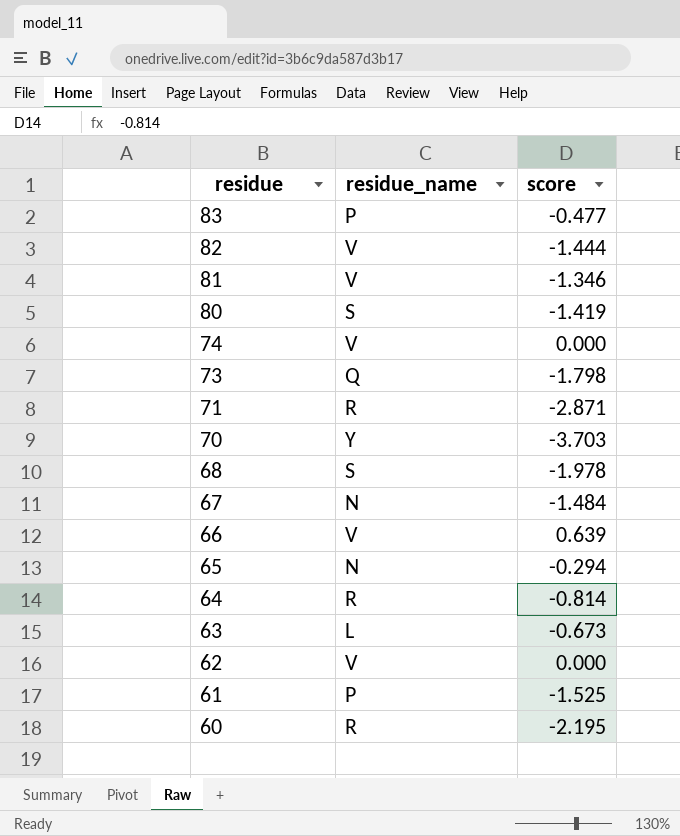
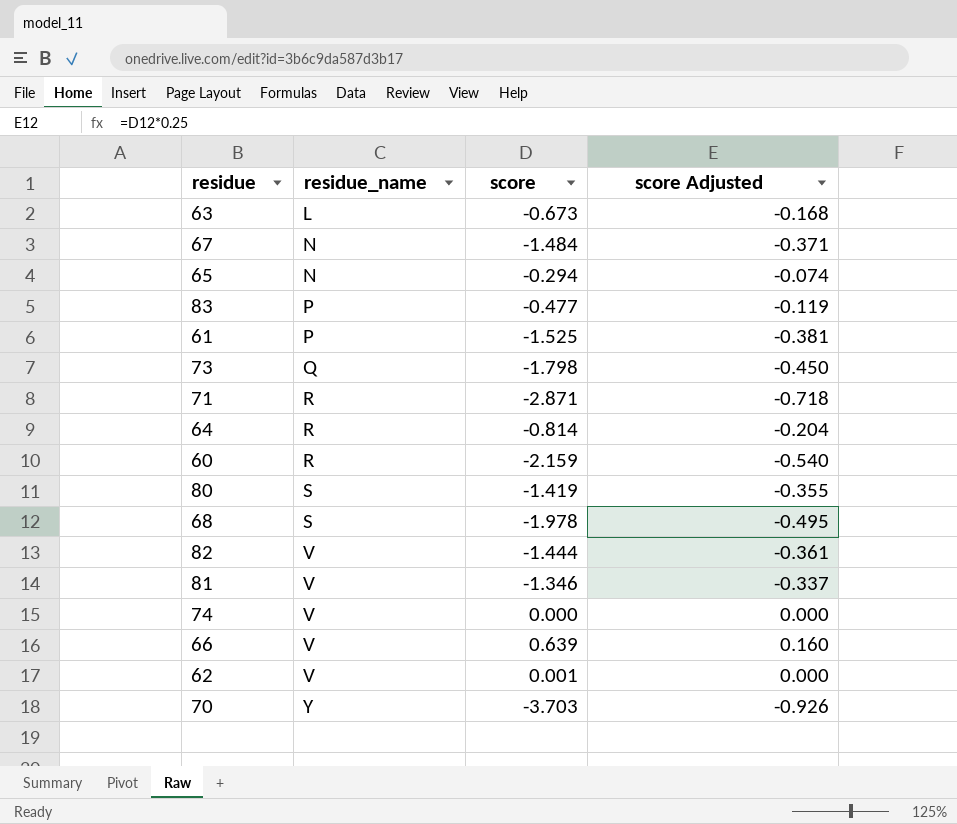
row order: residue descending -> residue_name ascending
column score Adjusted | formula: none -> [score] * 0.25
60 | score: -2.195 -> -2.159
62 | score: 0.000 -> 0.001

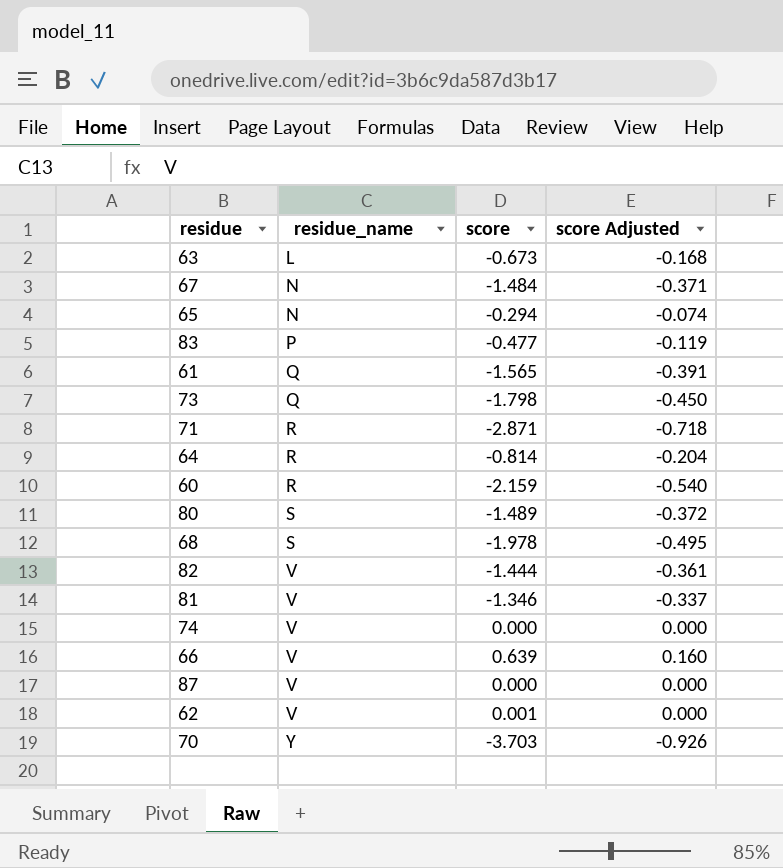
61 | residue_name: P -> Q
61 | score: -1.525 -> -1.565
61 | score Adjusted: -0.381 -> -0.391
80 | score: -1.419 -> -1.489
80 | score Adjusted: -0.355 -> -0.372
row 87: none -> V | 0.000 | 0.000

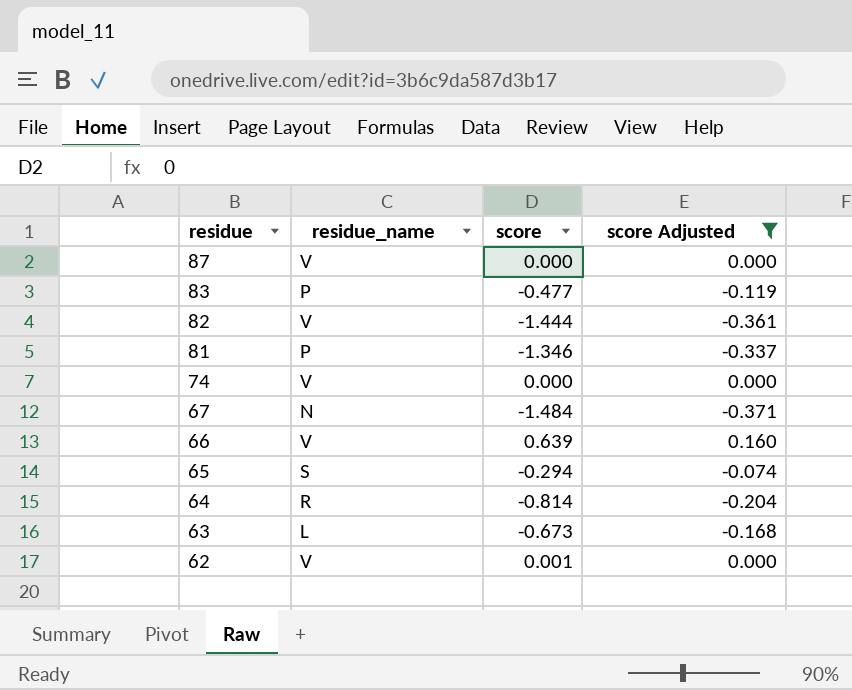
filter: none -> score Adjusted >= -0.371
row order: residue_name ascending -> residue descending
81 | residue_name: V -> P
65 | residue_name: N -> S

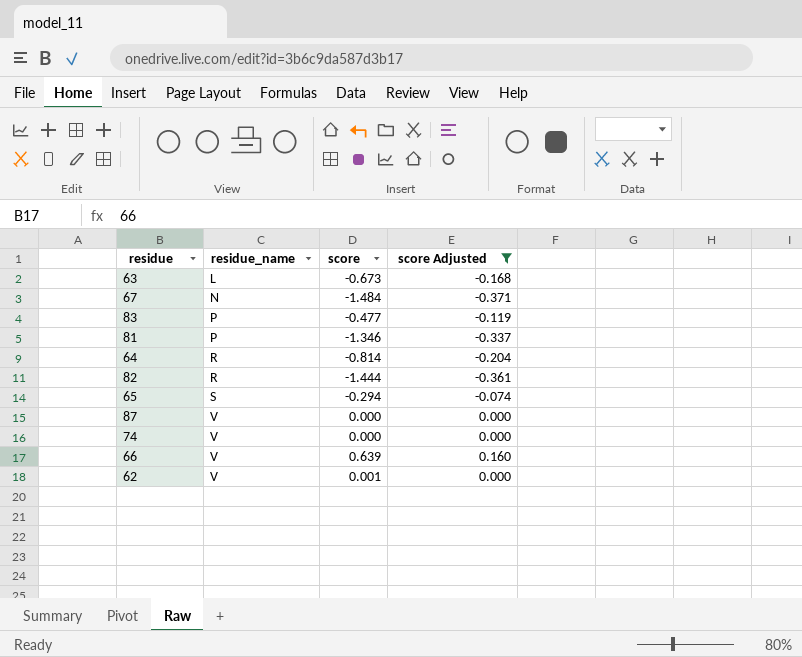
row order: residue descending -> residue_name ascending
82 | residue_name: V -> R

